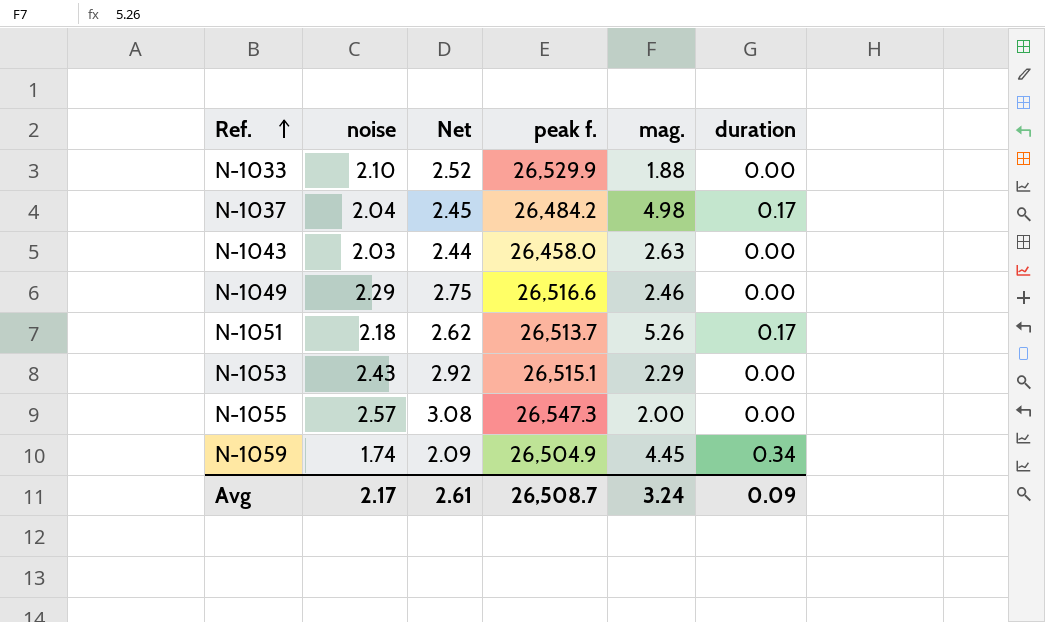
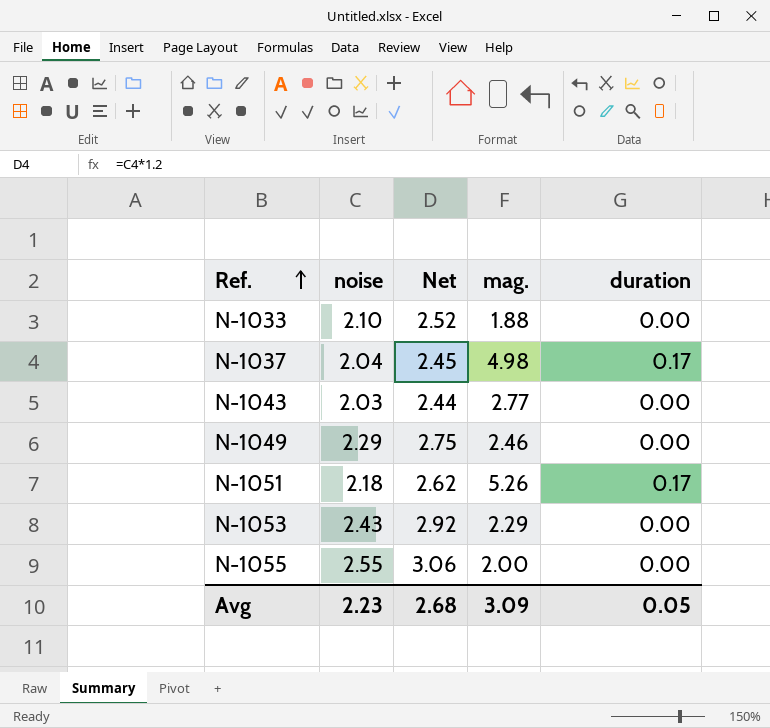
column peak f. | position: 4 -> none
row N-1059: 1.74 | 2.09 | 26,504.9 | 4.45 | 0.34 -> none
N-1043 | mag.: 2.63 -> 2.77
N-1055 | noise: 2.57 -> 2.55
N-1055 | Net: 3.08 -> 3.06
Avg | noise: 2.17 -> 2.23
Avg | Net: 2.61 -> 2.68
Avg | mag.: 3.24 -> 3.09
Avg | duration: 0.09 -> 0.05

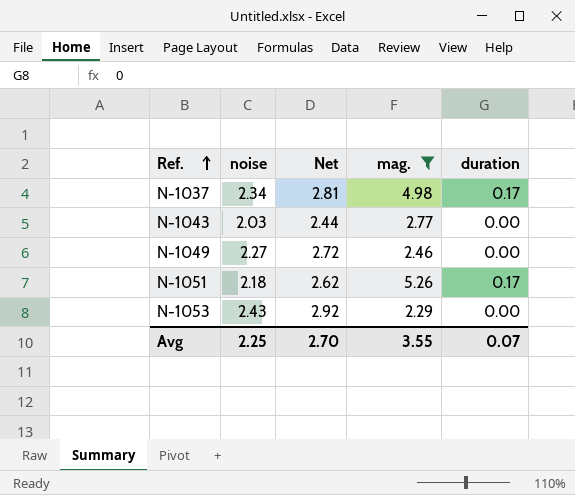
filter: none -> mag. >= 2.29
N-1037 | noise: 2.04 -> 2.34
N-1037 | Net: 2.45 -> 2.81
N-1049 | noise: 2.29 -> 2.27
N-1049 | Net: 2.75 -> 2.72
Avg | noise: 2.23 -> 2.25
Avg | Net: 2.68 -> 2.70
Avg | mag.: 3.09 -> 3.55
Avg | duration: 0.05 -> 0.07

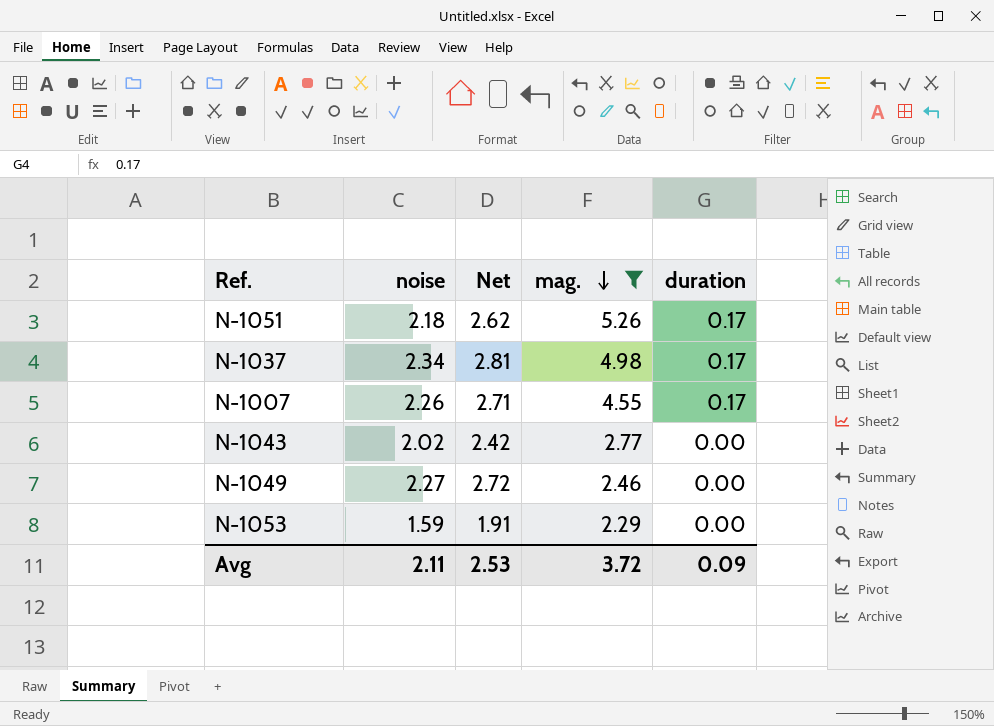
row order: Ref. ascending -> mag. descending
row N-1007: none -> 2.26 | 2.71 | 4.55 | 0.17
N-1043 | noise: 2.03 -> 2.02
N-1043 | Net: 2.44 -> 2.42
N-1053 | noise: 2.43 -> 1.59
N-1053 | Net: 2.92 -> 1.91
Avg | noise: 2.25 -> 2.11
Avg | Net: 2.70 -> 2.53
Avg | mag.: 3.55 -> 3.72
Avg | duration: 0.07 -> 0.09

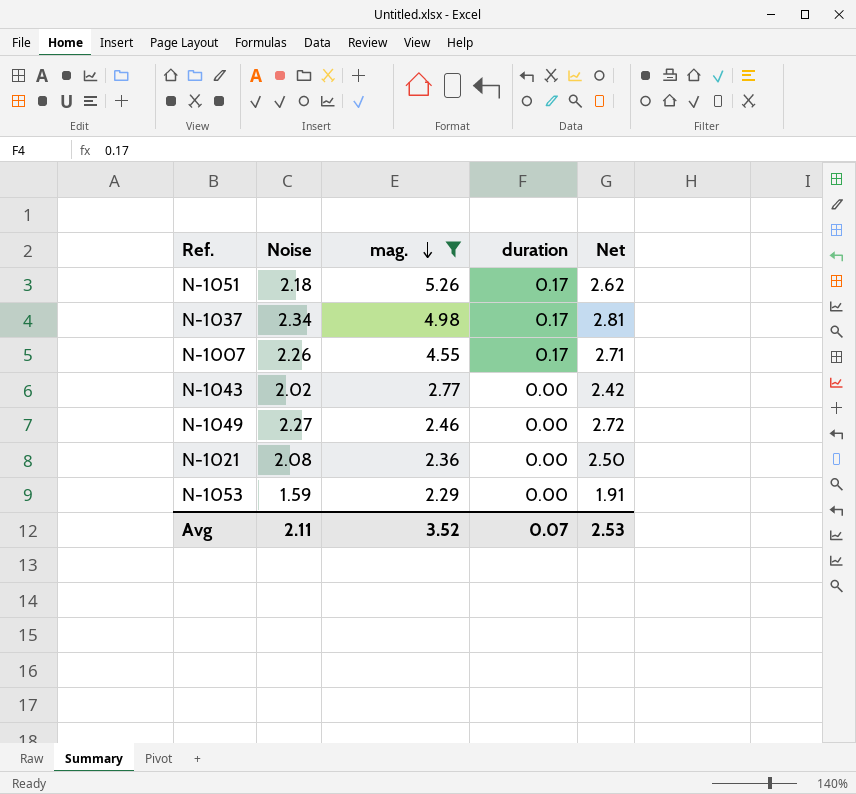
column name: noise -> Noise
column Net | position: 3 -> 5
row N-1021: none -> 2.08 | 2.36 | 0.00 | 2.50
Avg | mag.: 3.72 -> 3.52
Avg | duration: 0.09 -> 0.07

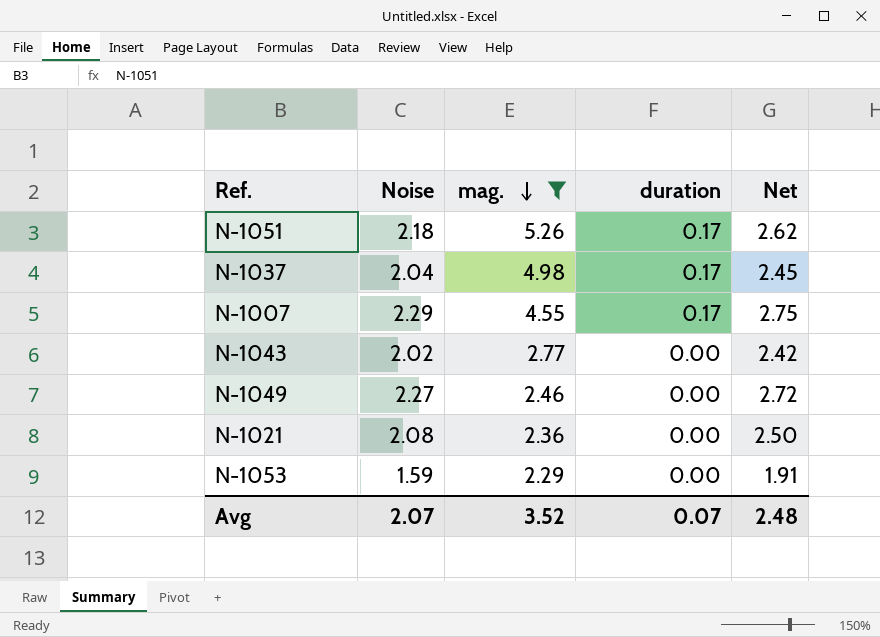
N-1037 | Noise: 2.34 -> 2.04
N-1037 | Net: 2.81 -> 2.45
N-1007 | Noise: 2.26 -> 2.29
N-1007 | Net: 2.71 -> 2.75
Avg | Noise: 2.11 -> 2.07
Avg | Net: 2.53 -> 2.48

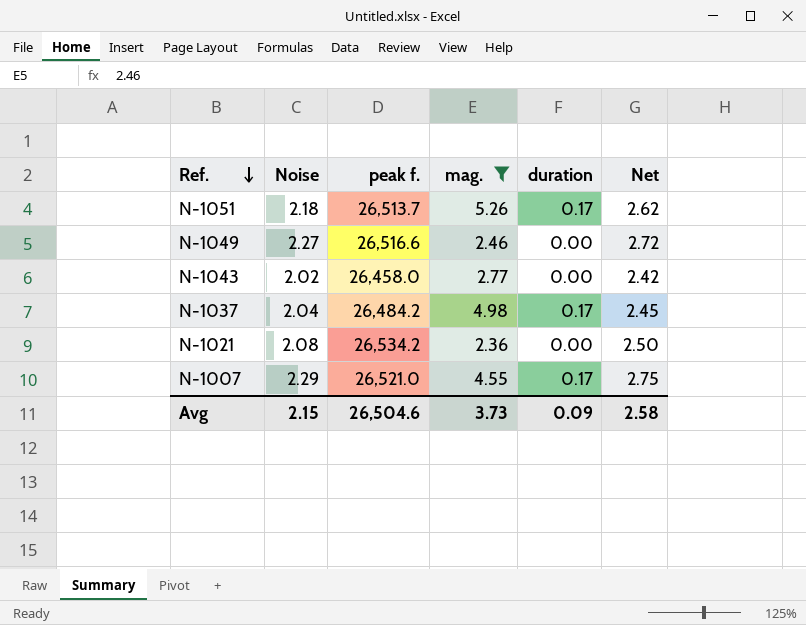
row order: mag. descending -> Ref. descending
column peak f. | position: none -> 3
row N-1053: 1.59 | 2.29 | 0.00 | 1.91 -> none
Avg | Noise: 2.07 -> 2.15
Avg | mag.: 3.52 -> 3.73
Avg | duration: 0.07 -> 0.09
Avg | Net: 2.48 -> 2.58

